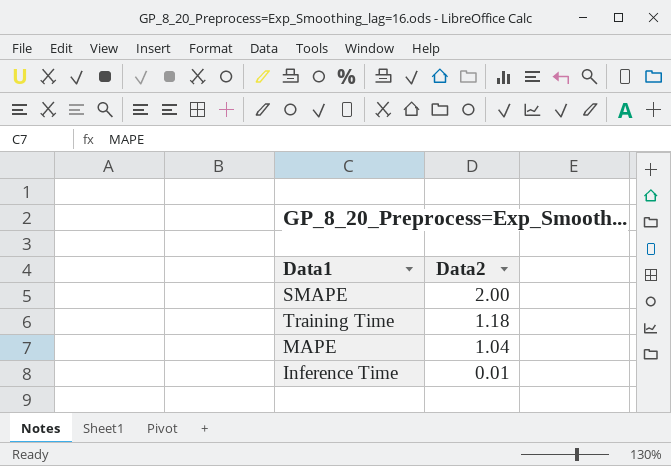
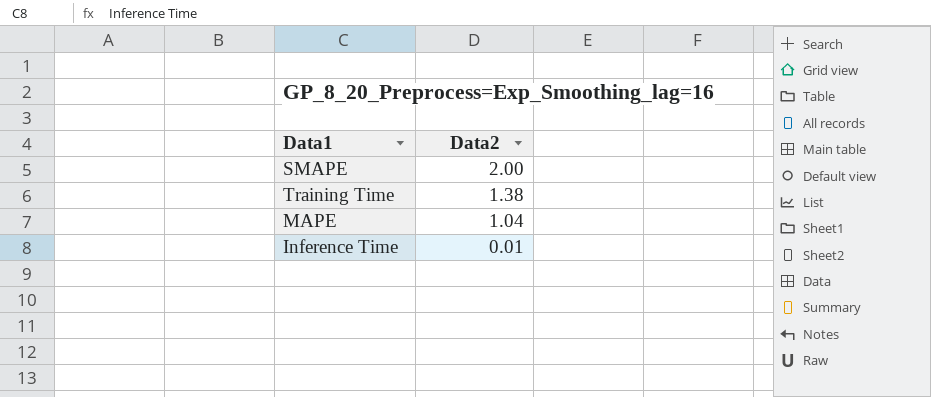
Training Time | Data2: 1.18 -> 1.38

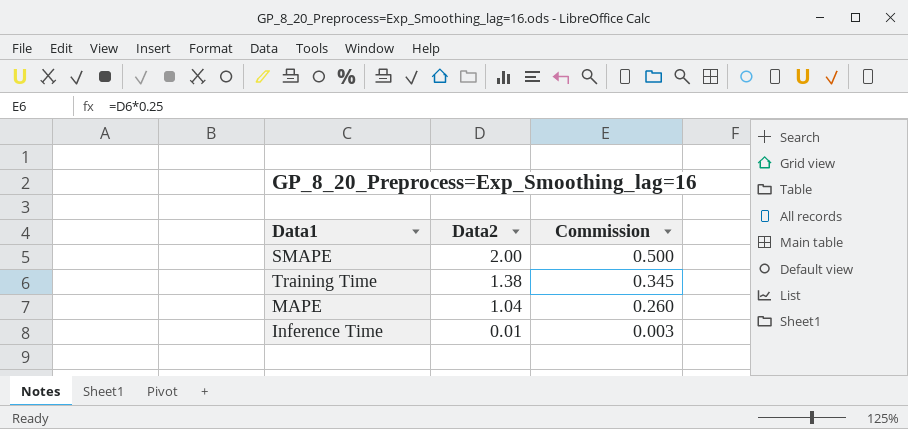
column Commission | formula: none -> [Data2] * 0.25

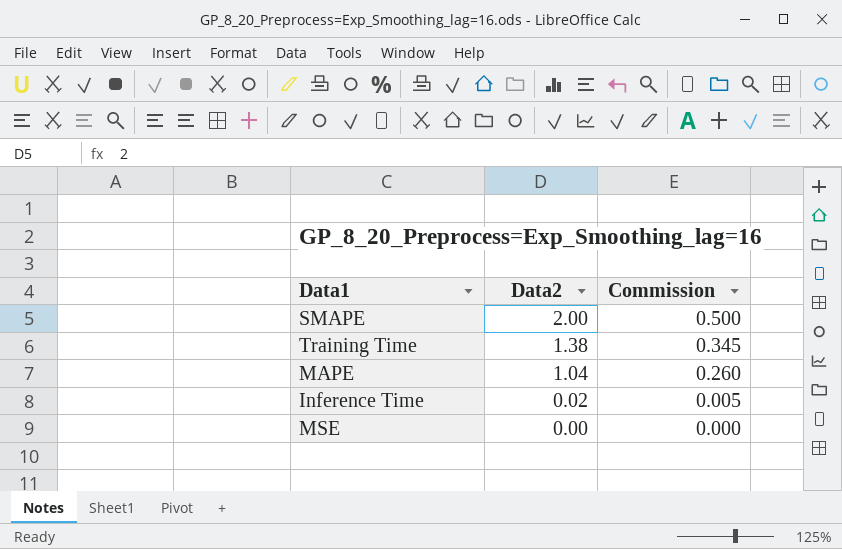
Inference Time | Data2: 0.01 -> 0.02
Inference Time | Commission: 0.003 -> 0.005
row MSE: none -> 0.00 | 0.000

